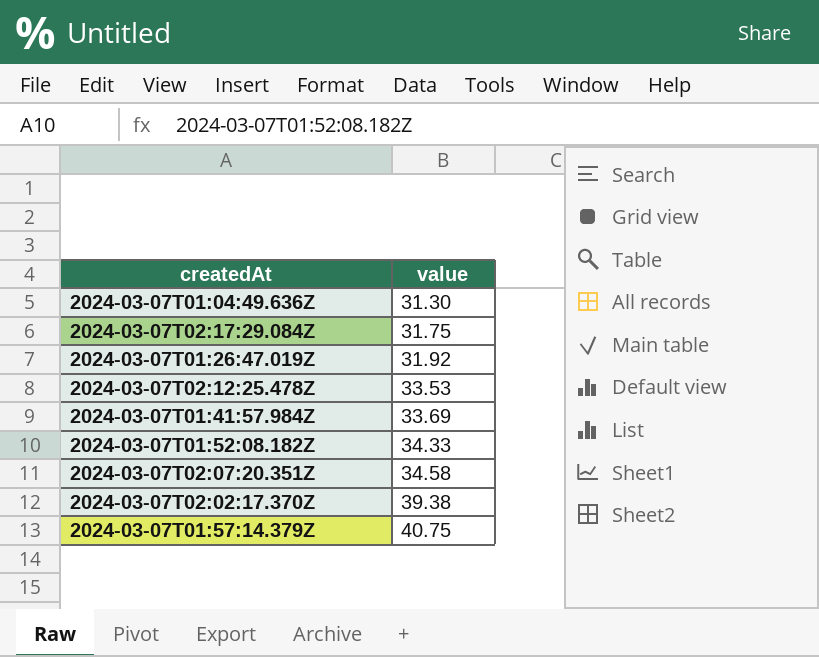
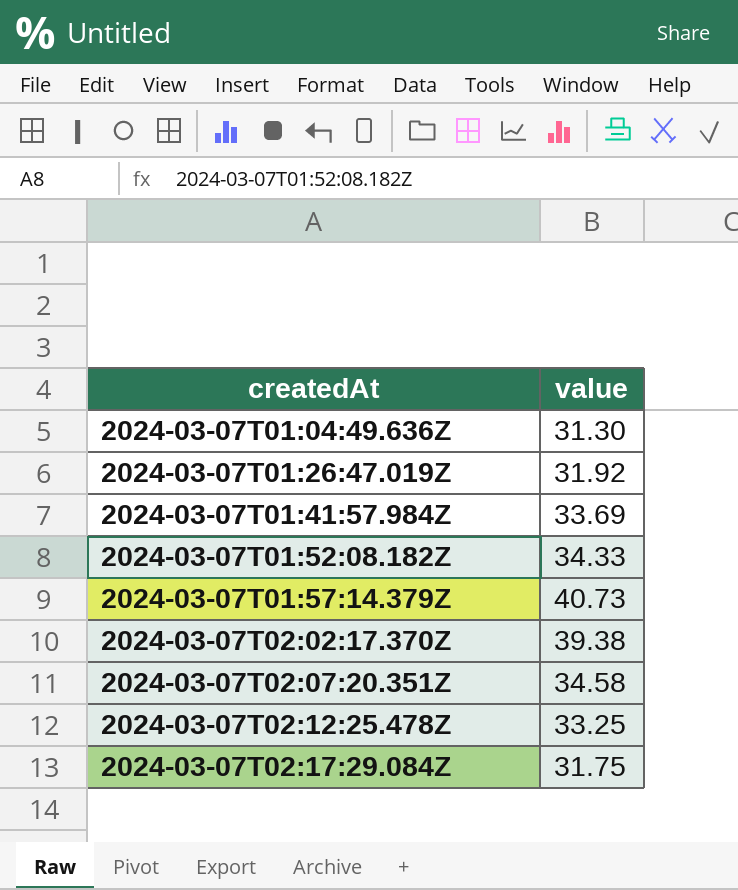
row order: value ascending -> createdAt ascending
2024-03-07T01:57:14.379Z | value: 40.75 -> 40.73
2024-03-07T02:12:25.478Z | value: 33.53 -> 33.25

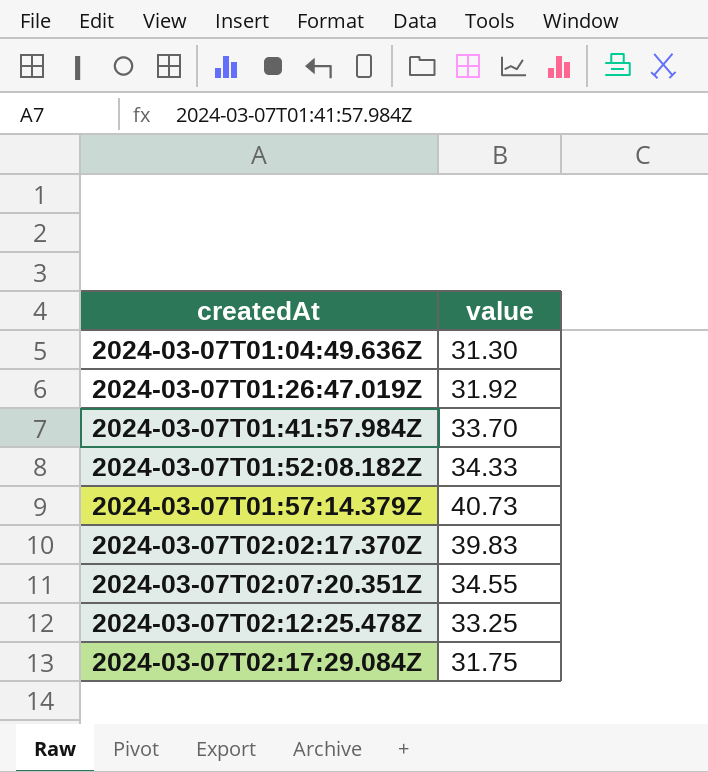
2024-03-07T01:41:57.984Z | value: 33.69 -> 33.70
2024-03-07T02:02:17.370Z | value: 39.38 -> 39.83
2024-03-07T02:07:20.351Z | value: 34.58 -> 34.55

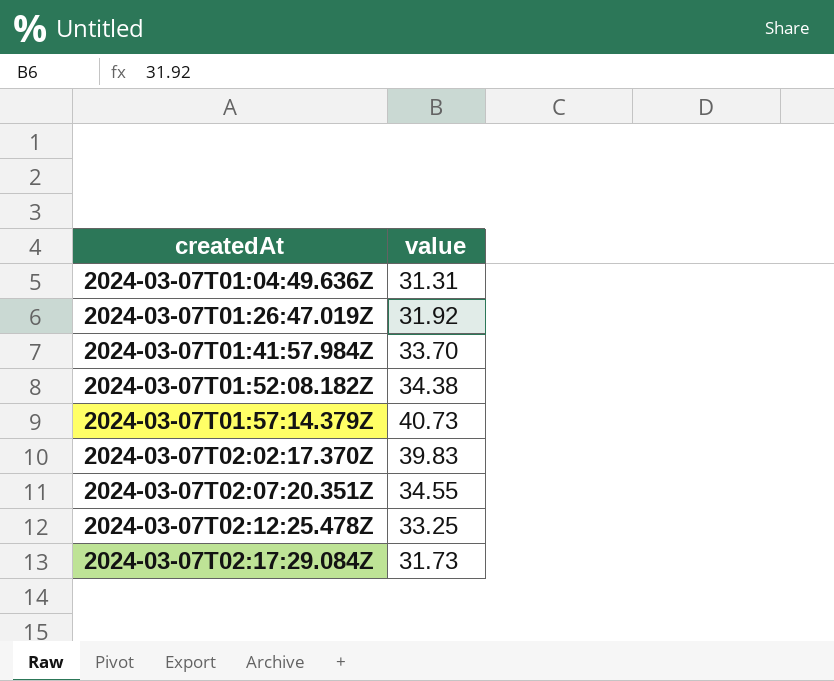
2024-03-07T01:04:49.636Z | value: 31.30 -> 31.31
2024-03-07T01:52:08.182Z | value: 34.33 -> 34.38
2024-03-07T02:17:29.084Z | value: 31.75 -> 31.73

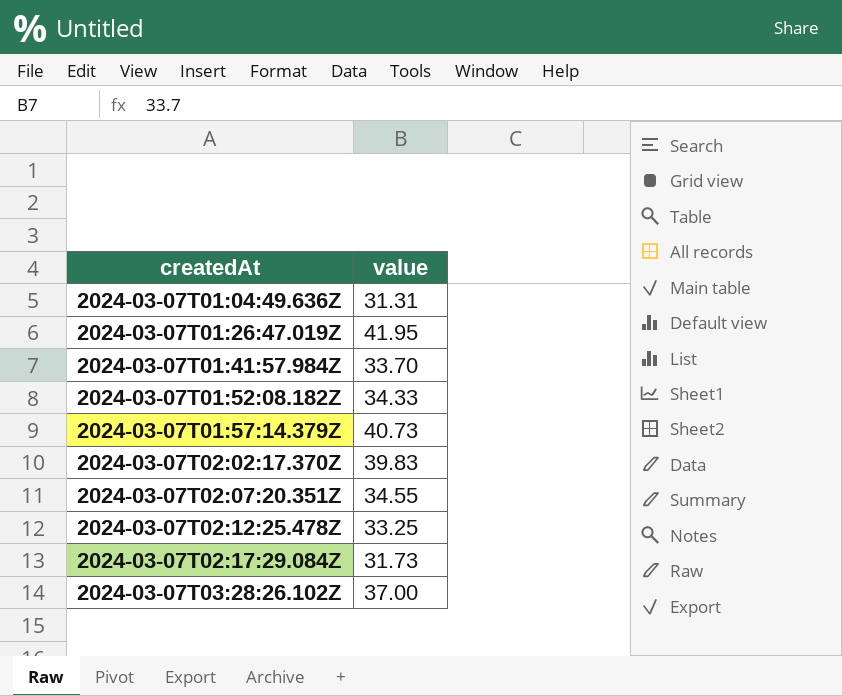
2024-03-07T01:26:47.019Z | value: 31.92 -> 41.95
2024-03-07T01:52:08.182Z | value: 34.38 -> 34.33
row 2024-03-07T03:28:26.102Z: none -> 37.00

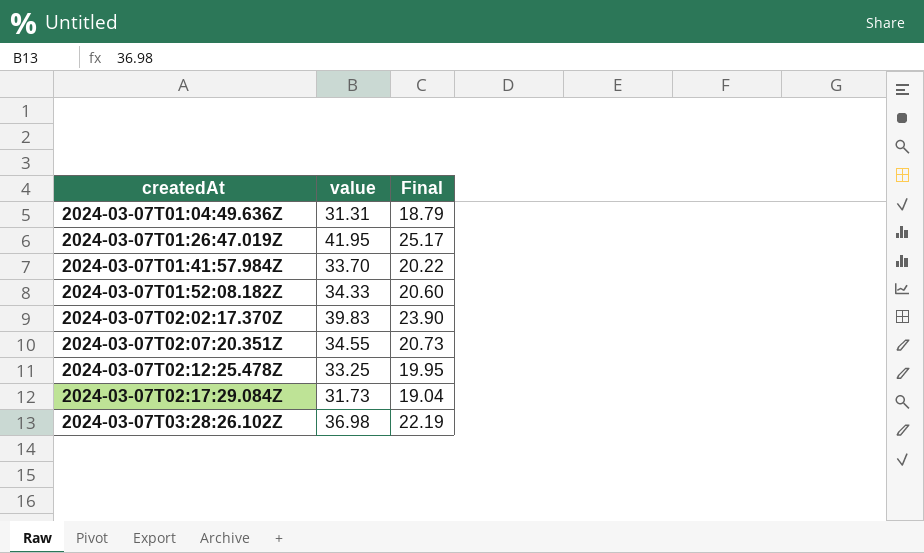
column Final | formula: none -> [value] * 0.6
row 2024-03-07T01:57:14.379Z: 40.73 -> none
2024-03-07T03:28:26.102Z | value: 37.00 -> 36.98

